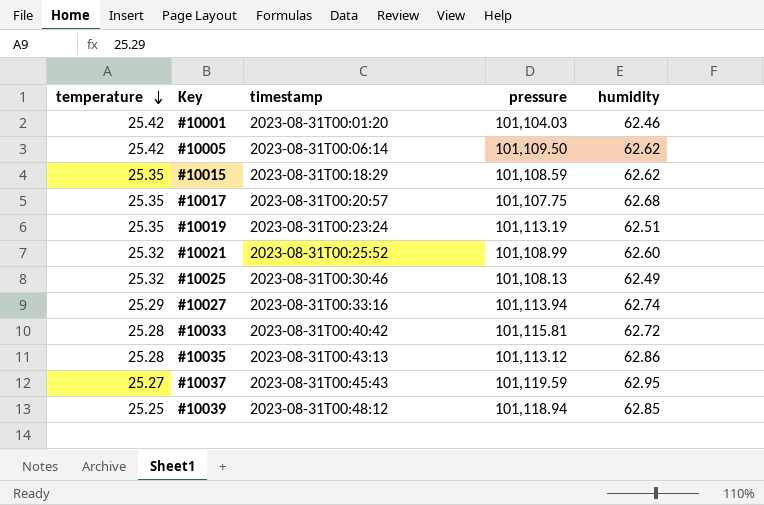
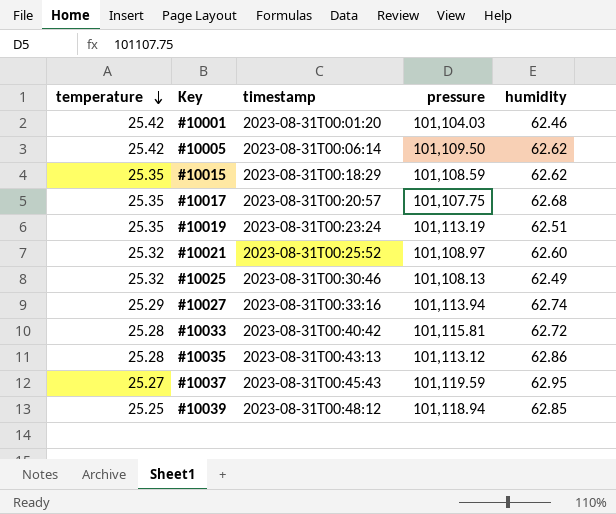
#10021 | pressure: 101,108.99 -> 101,108.97

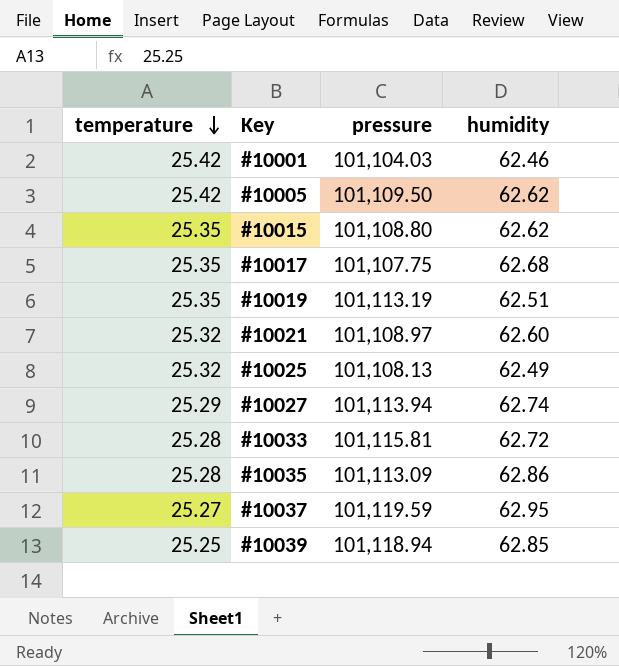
column timestamp | position: 3 -> none
#10015 | pressure: 101,108.59 -> 101,108.80
#10035 | pressure: 101,113.12 -> 101,113.09

